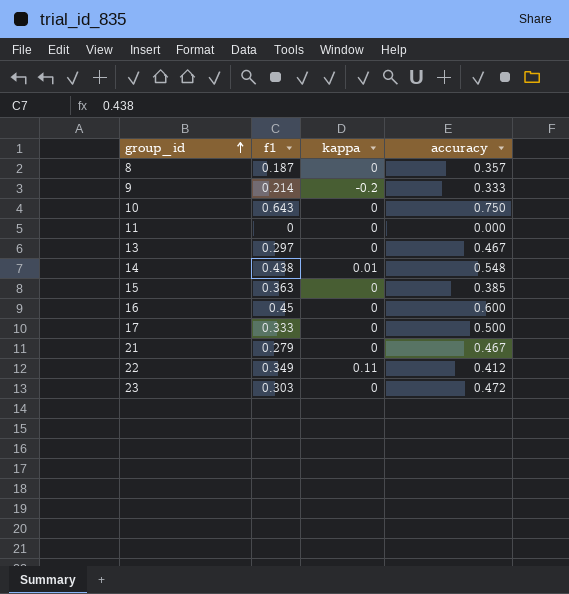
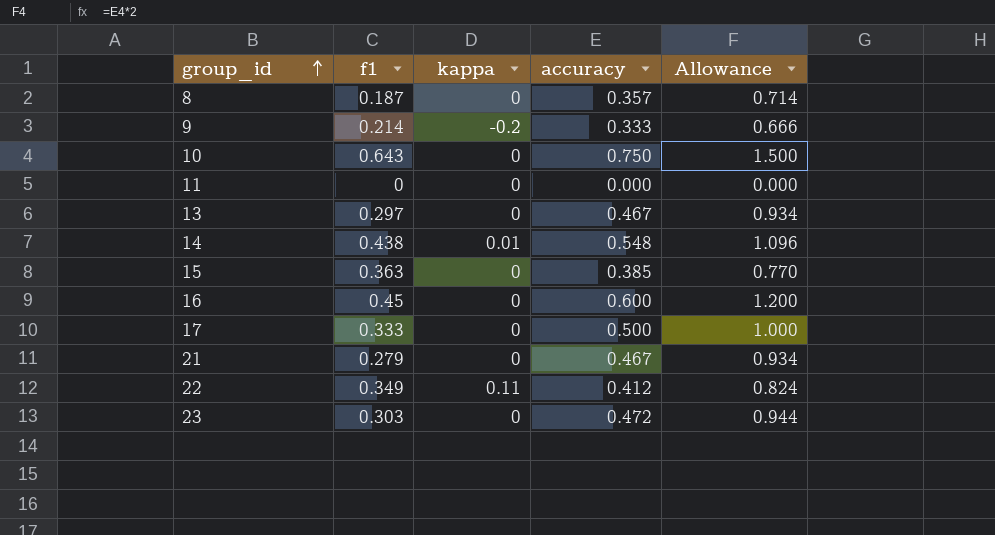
column Allowance | formula: none -> [accuracy] * 2

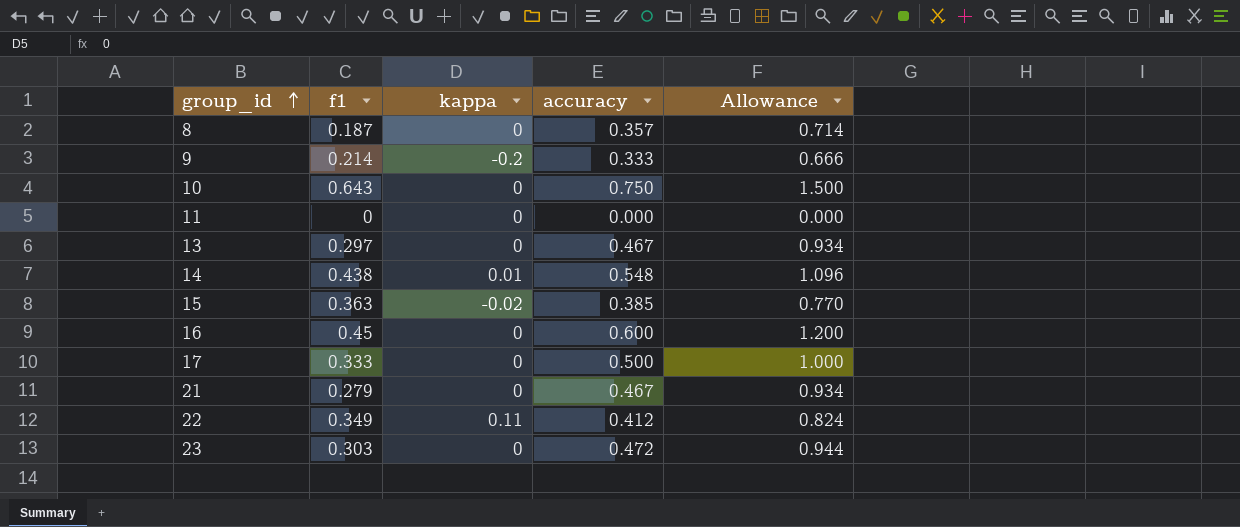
15 | kappa: 0 -> -0.02

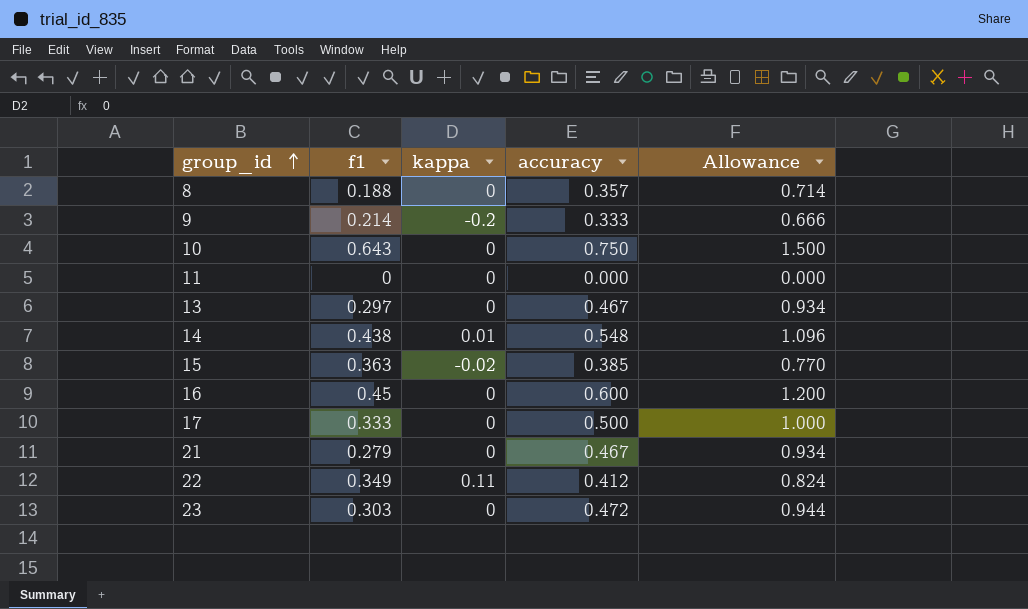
8 | f1: 0.187 -> 0.188

